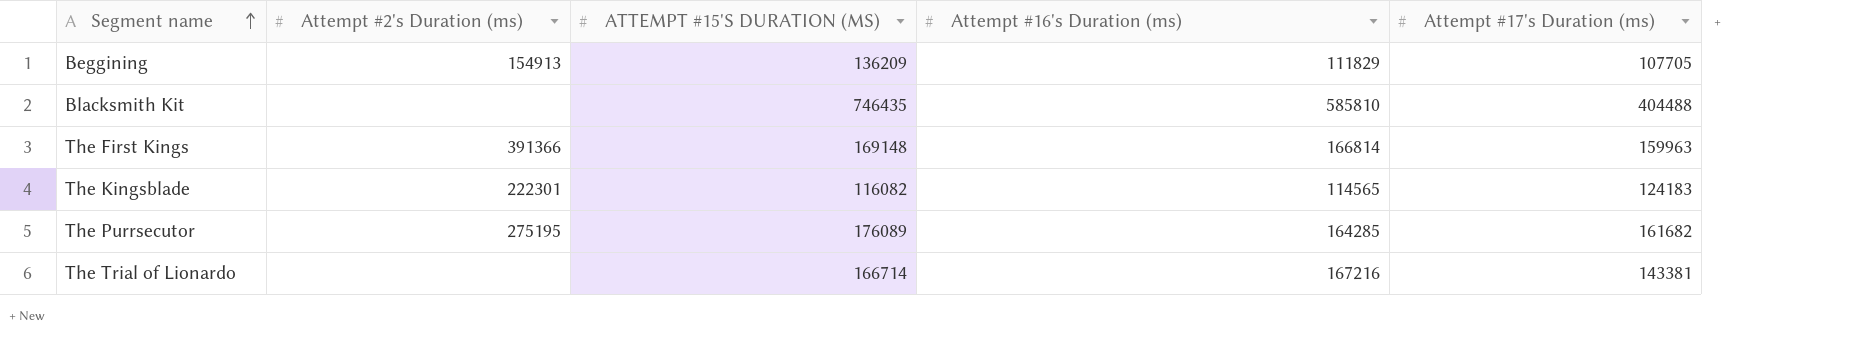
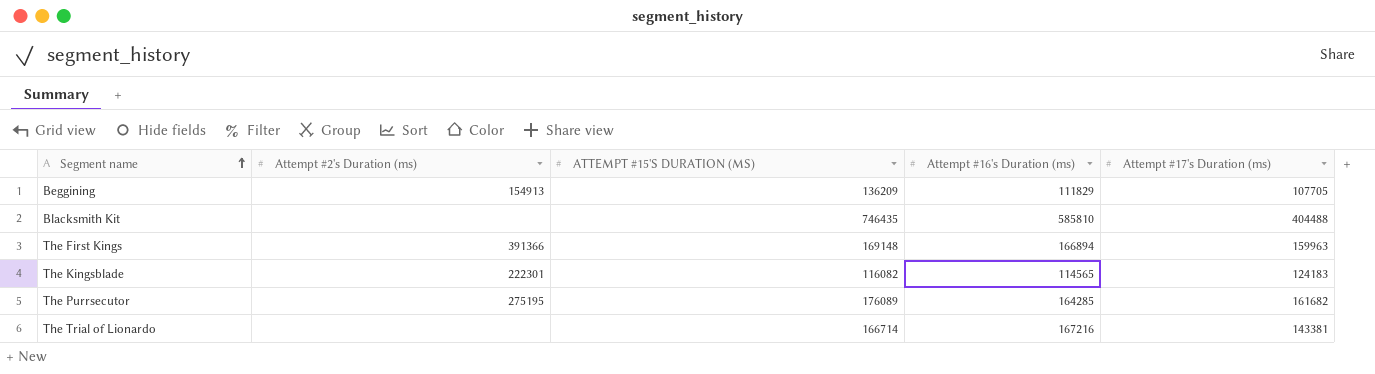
The First Kings | Attempt #16's Duration (ms): 166814 -> 166894

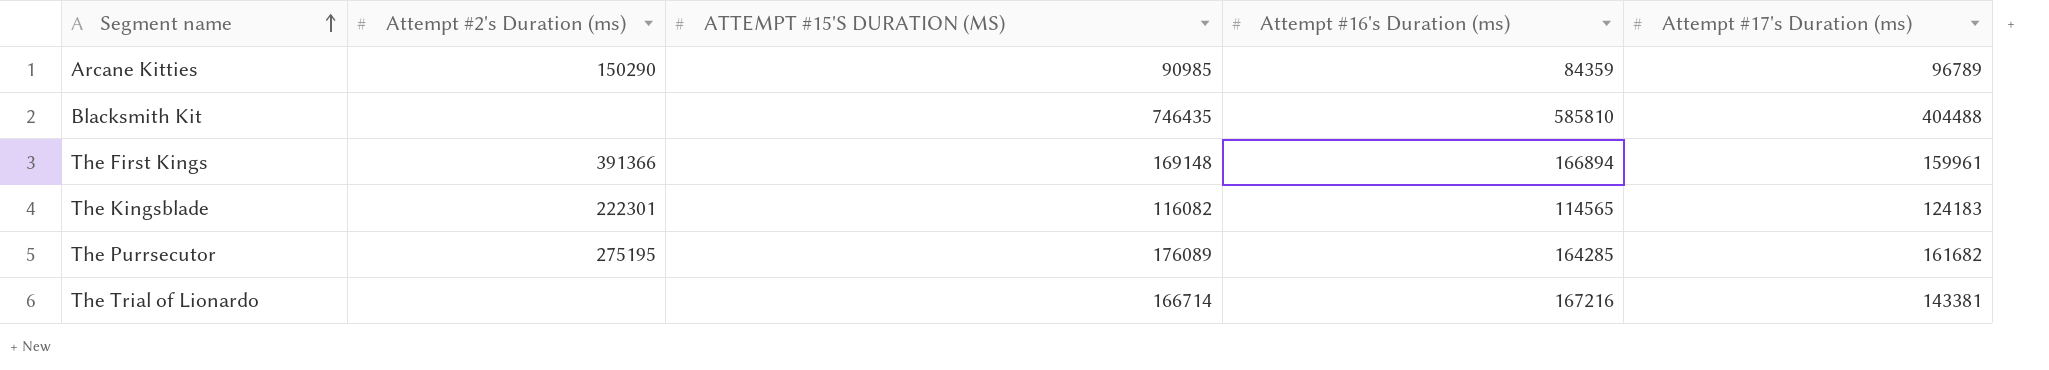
row Beggining: 154913 | 136209 | 111829 | 107705 -> none
row Arcane Kitties: none -> 150290 | 90985 | 84359 | 96789
The First Kings | Attempt #17's Duration (ms): 159963 -> 159961

